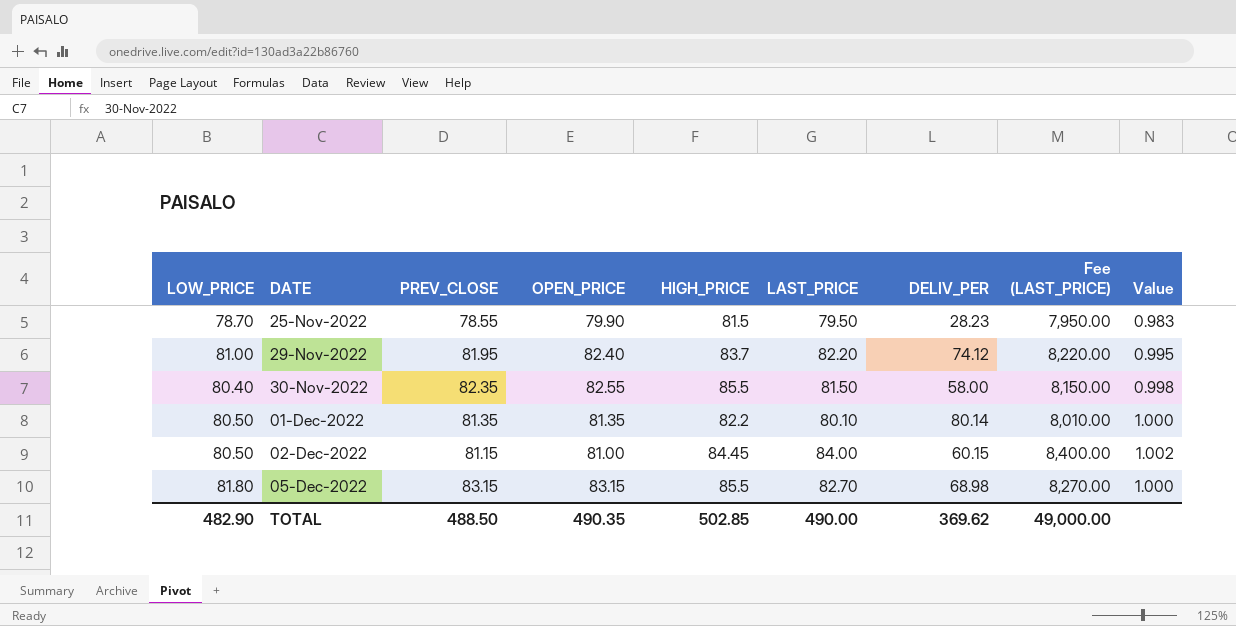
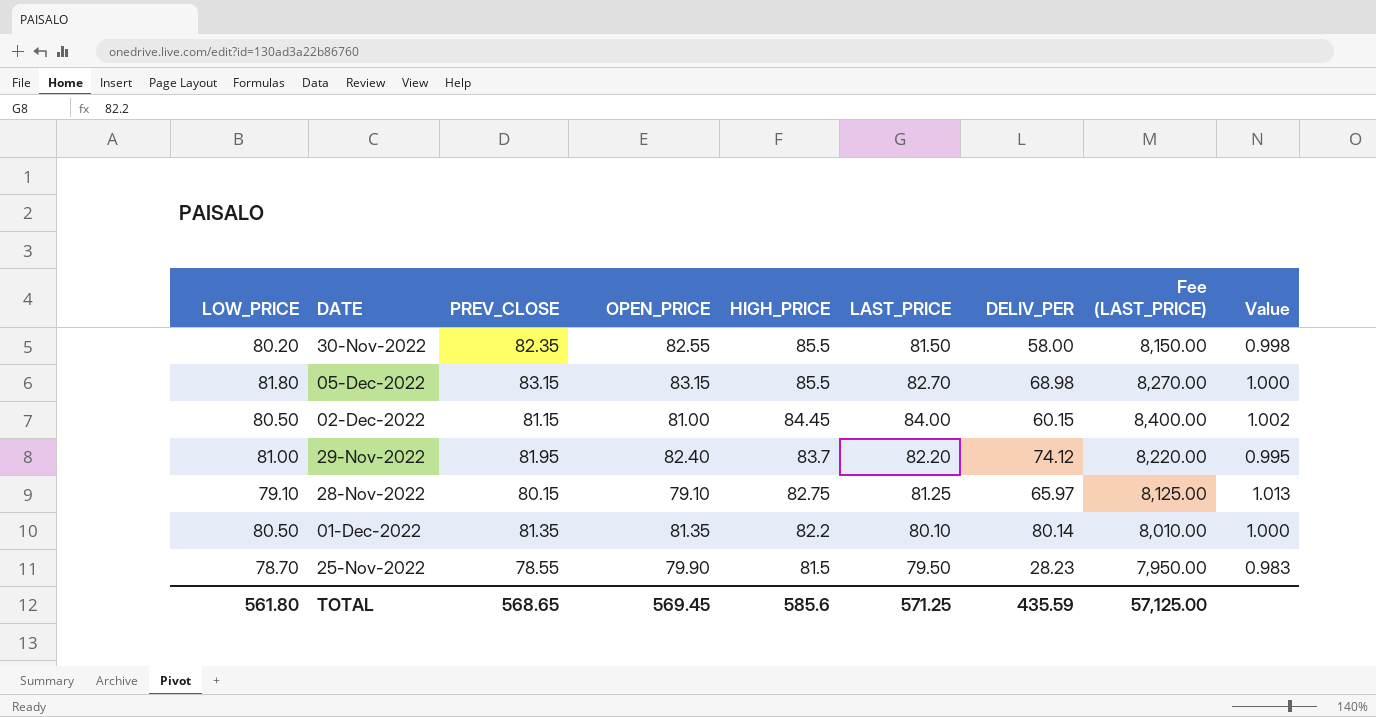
row order: DATE ascending -> HIGH_PRICE descending
30-Nov-2022 | LOW_PRICE: 80.40 -> 80.20
row 28-Nov-2022: none -> 79.10 | 80.15 | 79.10 | 82.75 | 81.25 | 65.97 | 8,125.00 | 1.013
TOTAL | LOW_PRICE: 482.90 -> 561.80
TOTAL | PREV_CLOSE: 488.50 -> 568.65
TOTAL | OPEN_PRICE: 490.35 -> 569.45
TOTAL | HIGH_PRICE: 502.85 -> 585.6
TOTAL | LAST_PRICE: 490.00 -> 571.25
TOTAL | DELIV_PER: 369.62 -> 435.59
TOTAL | Fee (LAST_PRICE): 49,000.00 -> 57,125.00

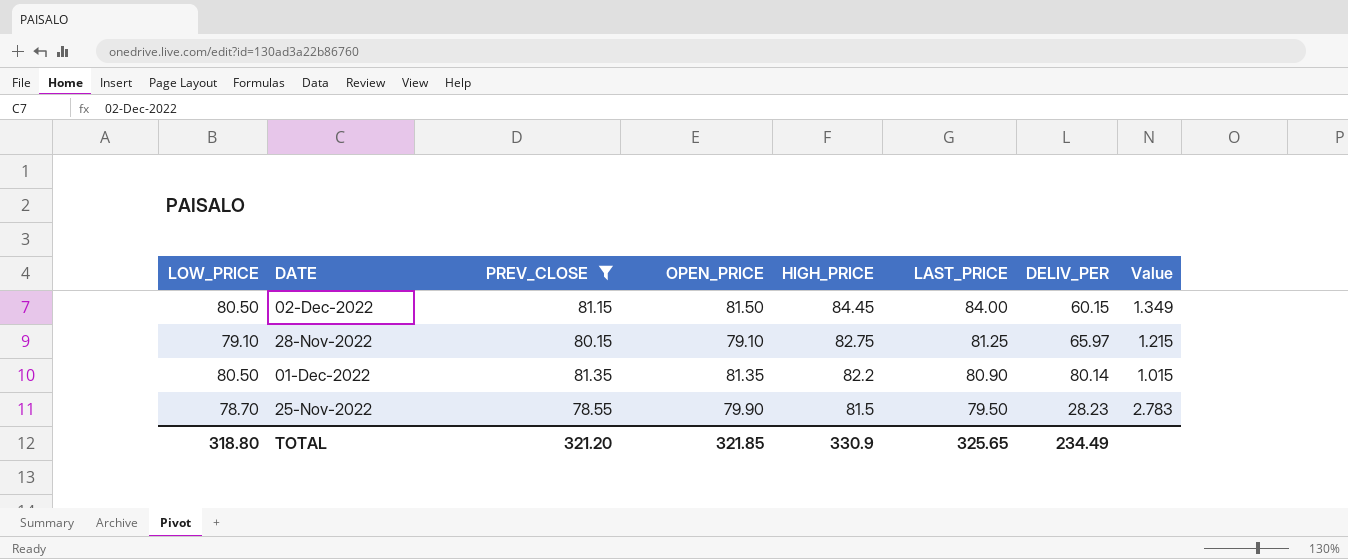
filter: none -> PREV_CLOSE <= 81.35
column Fee (LAST_PRICE) | formula: [LAST_PRICE] * 100 -> none
column Value | formula: [PREV_CLOSE] / [OPEN_PRICE] -> [PREV_CLOSE] / [DELIV_PER]
02-Dec-2022 | OPEN_PRICE: 81.00 -> 81.50
01-Dec-2022 | LAST_PRICE: 80.10 -> 80.90
TOTAL | LOW_PRICE: 561.80 -> 318.80
TOTAL | PREV_CLOSE: 568.65 -> 321.20
TOTAL | OPEN_PRICE: 569.45 -> 321.85
TOTAL | HIGH_PRICE: 585.6 -> 330.9
TOTAL | LAST_PRICE: 571.25 -> 325.65
TOTAL | DELIV_PER: 435.59 -> 234.49

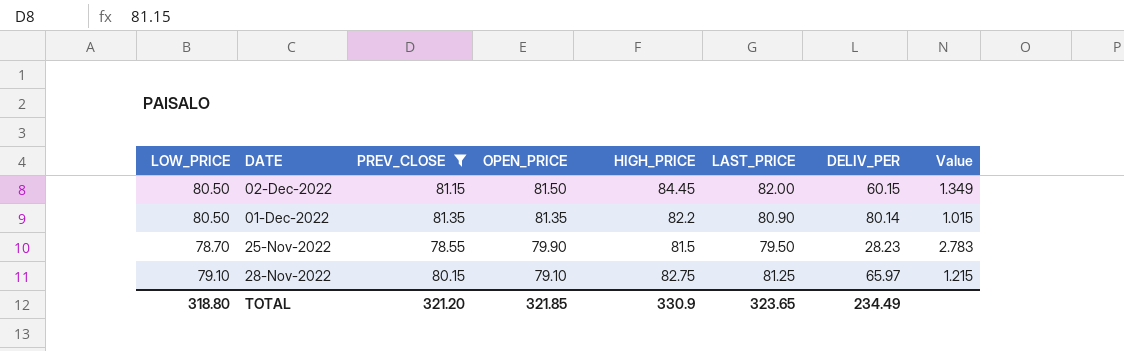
row order: HIGH_PRICE descending -> OPEN_PRICE descending
02-Dec-2022 | LAST_PRICE: 84.00 -> 82.00
TOTAL | LAST_PRICE: 325.65 -> 323.65

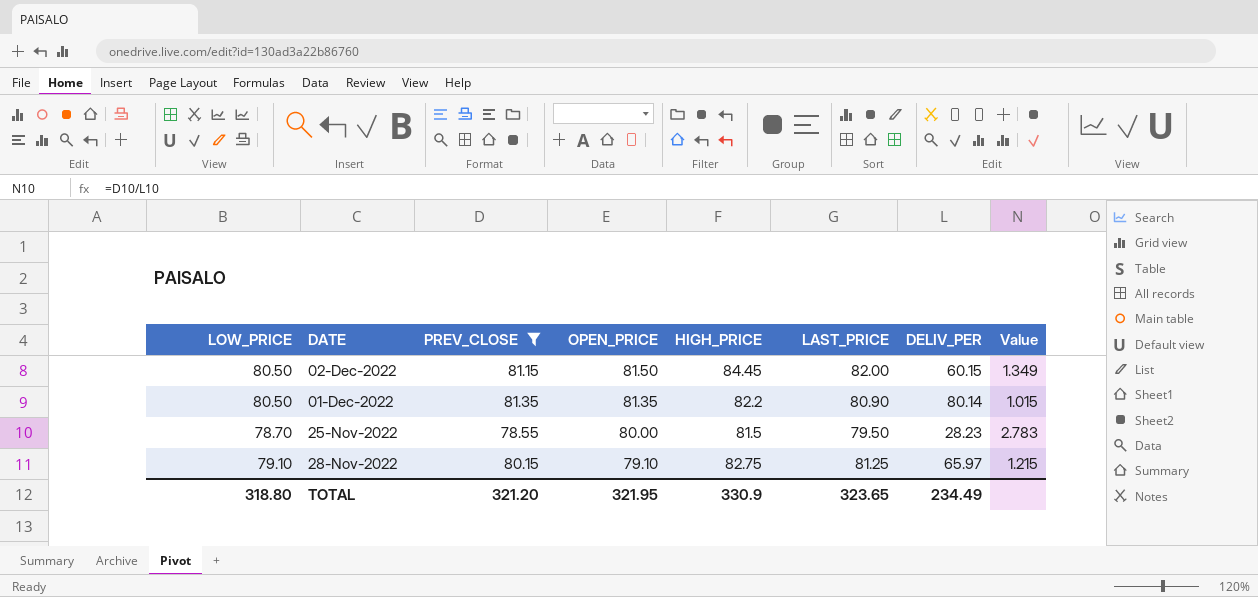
25-Nov-2022 | OPEN_PRICE: 79.90 -> 80.00
TOTAL | OPEN_PRICE: 321.85 -> 321.95

